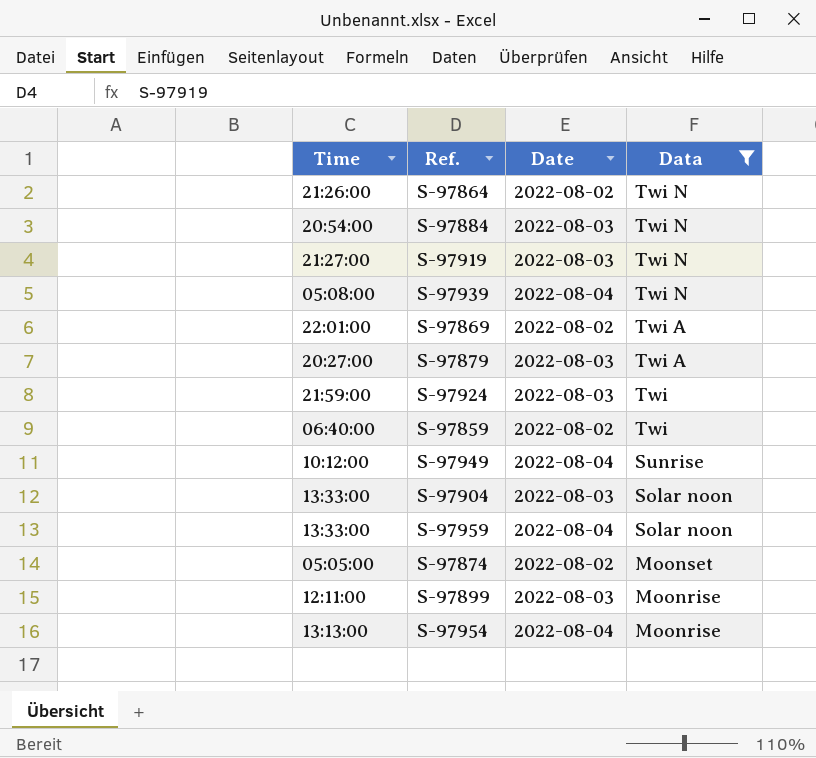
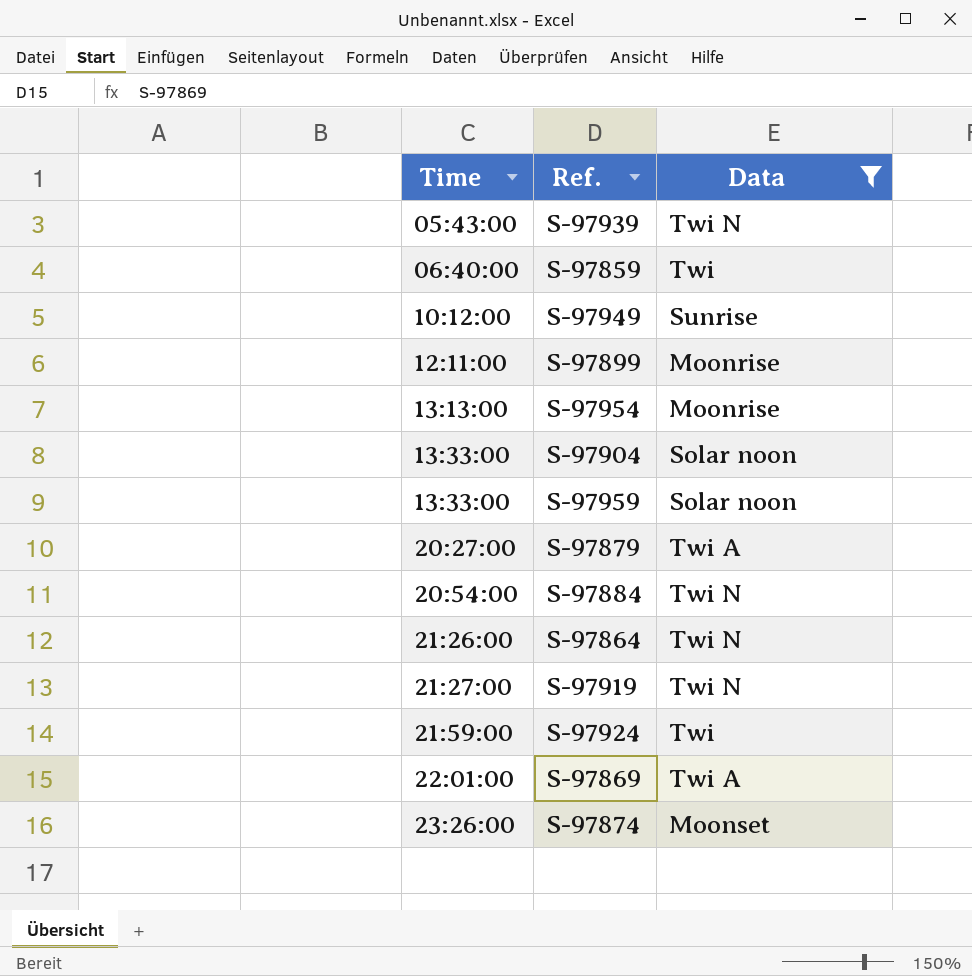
row order: Data descending -> Time ascending
column Date | position: 3 -> none
S-97939 | Time: 05:08:00 -> 05:43:00
S-97874 | Time: 05:05:00 -> 23:26:00

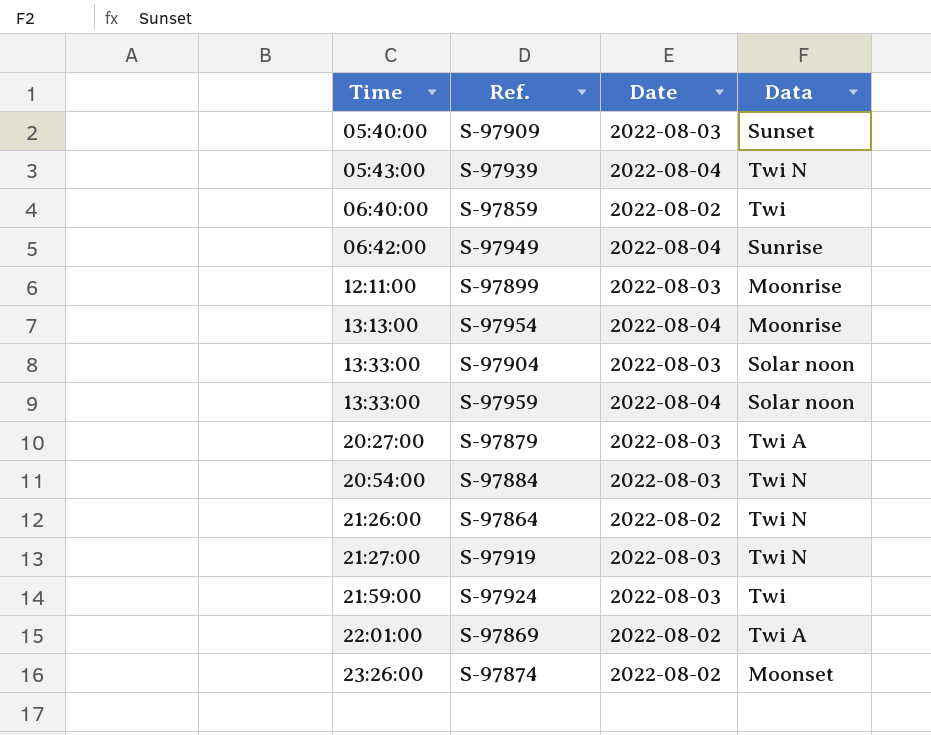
filter: Data != Sunset -> none
column Date | position: none -> 3
S-97949 | Time: 10:12:00 -> 06:42:00

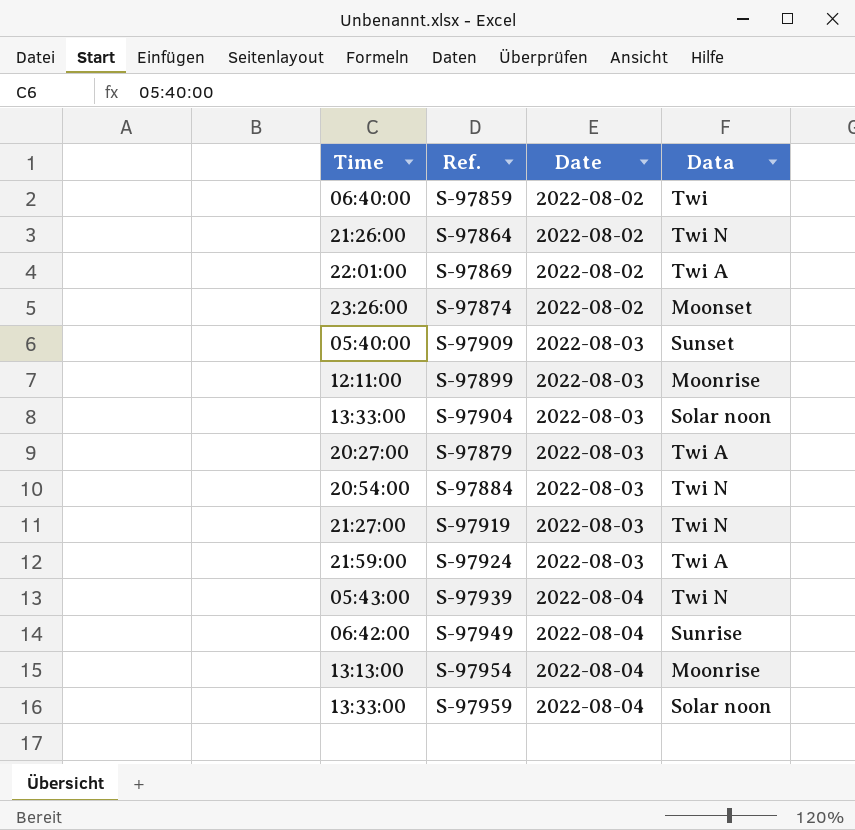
row order: Time ascending -> Date ascending
S-97924 | Data: Twi -> Twi A

